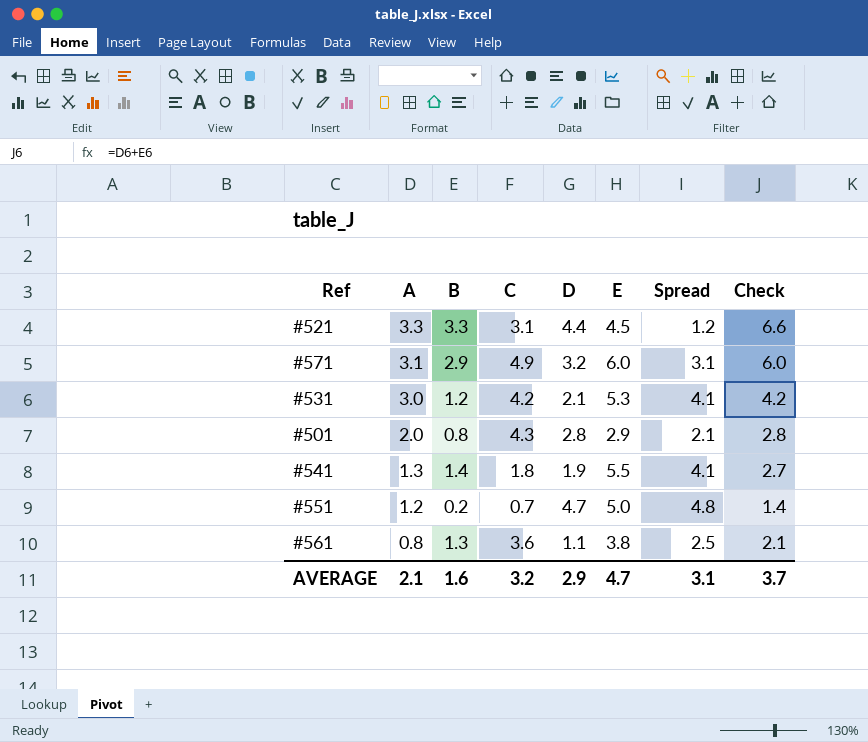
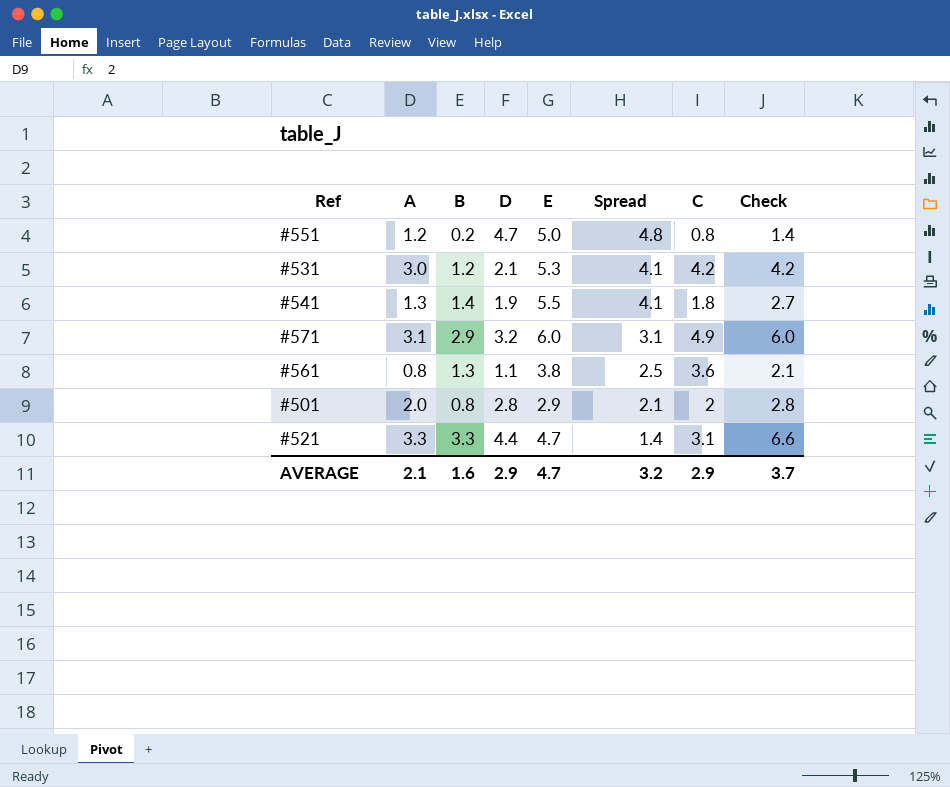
row order: A descending -> Spread descending
column C | position: 4 -> 7
#551 | C: 0.7 -> 0.8
#501 | C: 4.3 -> 2
#521 | E: 4.5 -> 4.7
#521 | Spread: 1.2 -> 1.4
AVERAGE | Spread: 3.1 -> 3.2
AVERAGE | C: 3.2 -> 2.9

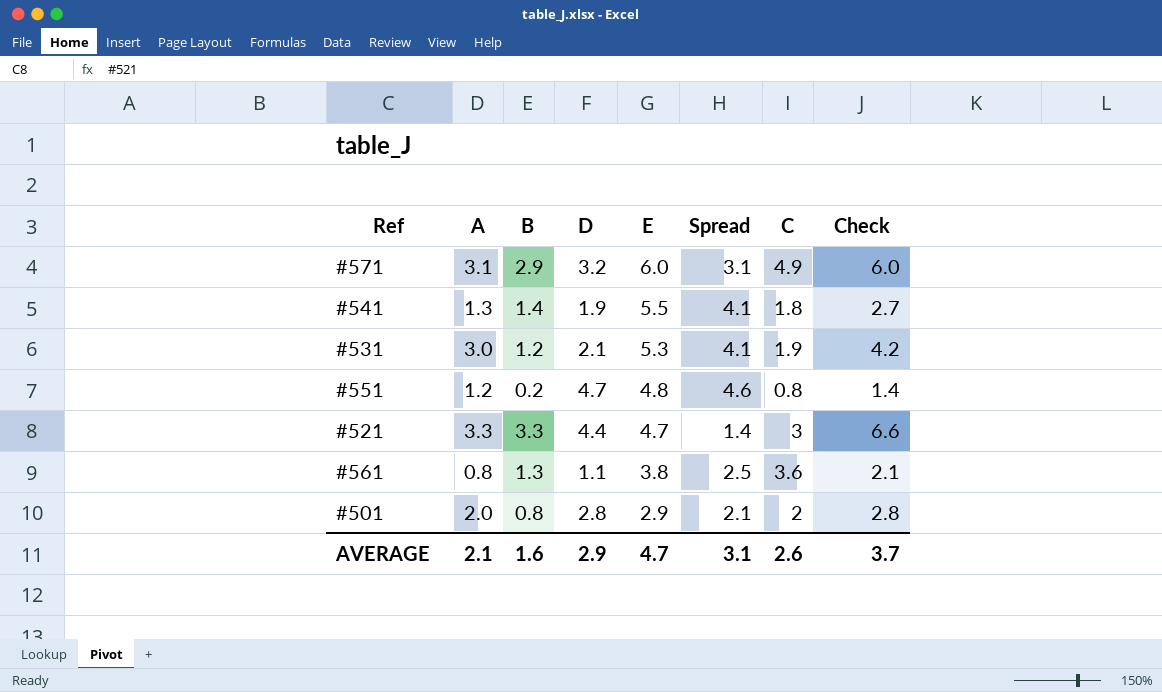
row order: Spread descending -> E descending
#531 | C: 4.2 -> 1.9
#551 | E: 5.0 -> 4.8
#551 | Spread: 4.8 -> 4.6
#521 | C: 3.1 -> 3
AVERAGE | Spread: 3.2 -> 3.1
AVERAGE | C: 2.9 -> 2.6

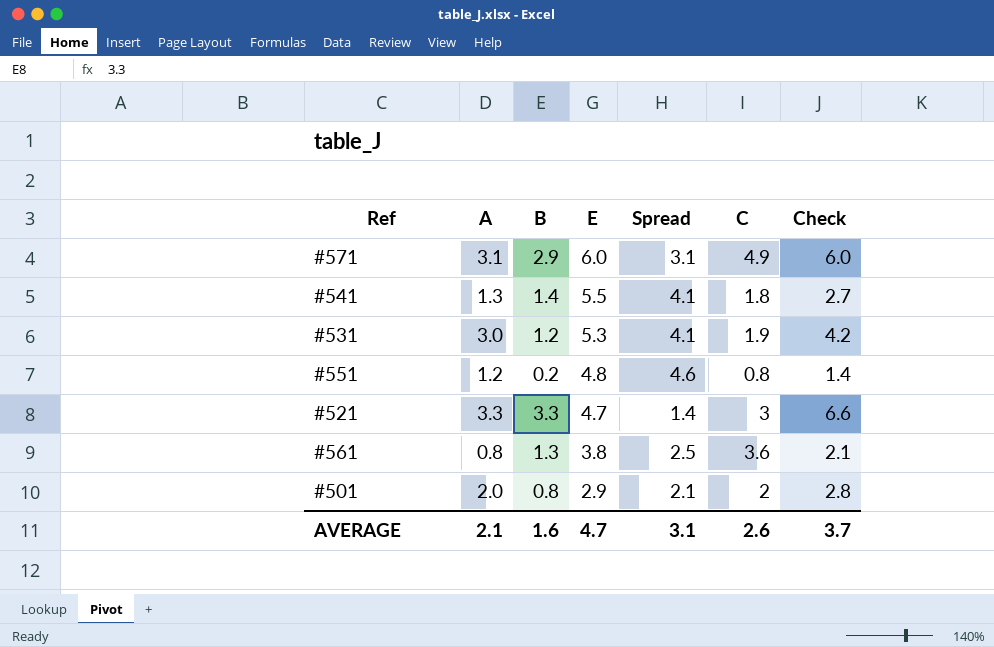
column D | position: 4 -> none

